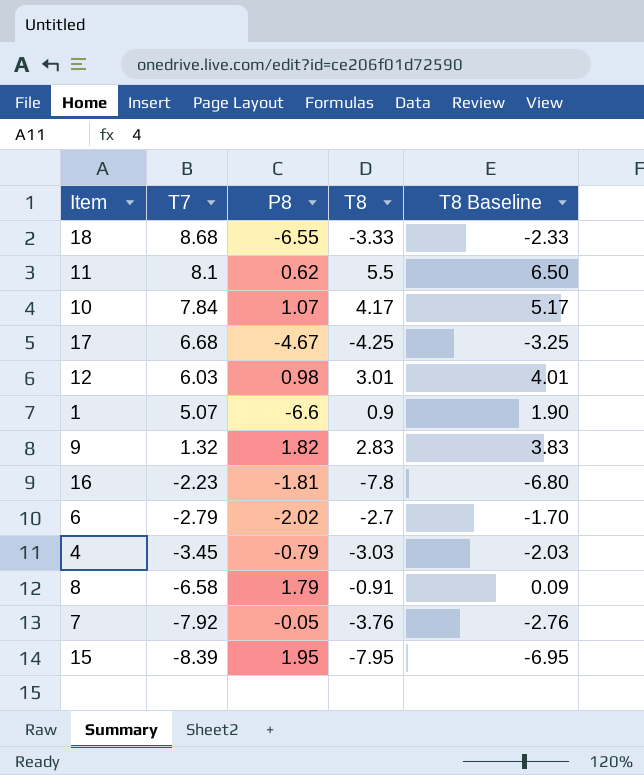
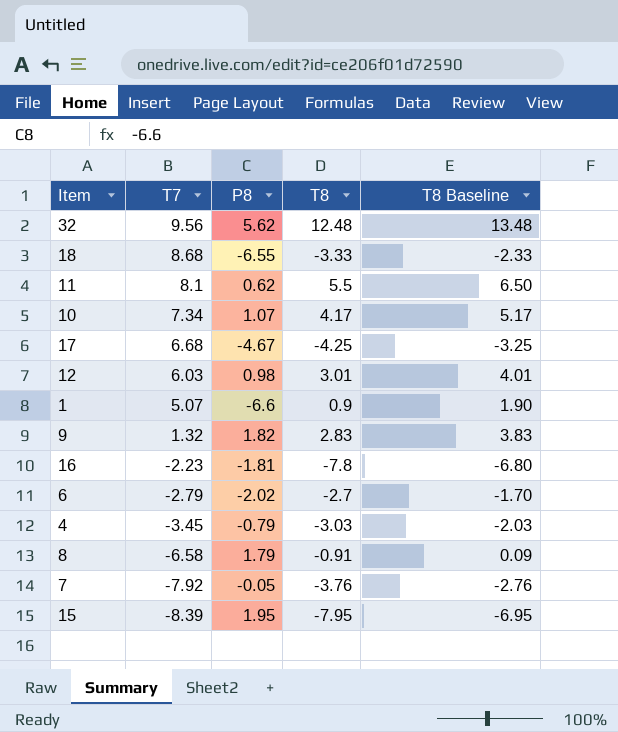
row 32: none -> 9.56 | 5.62 | 12.48 | 13.48
10 | T7: 7.84 -> 7.34

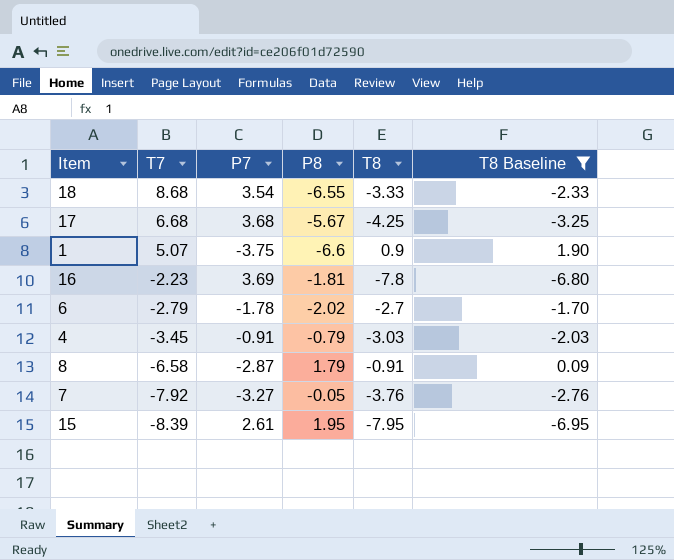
filter: none -> T8 Baseline <= 1.90
column P7 | position: none -> 3
17 | P8: -4.67 -> -5.67

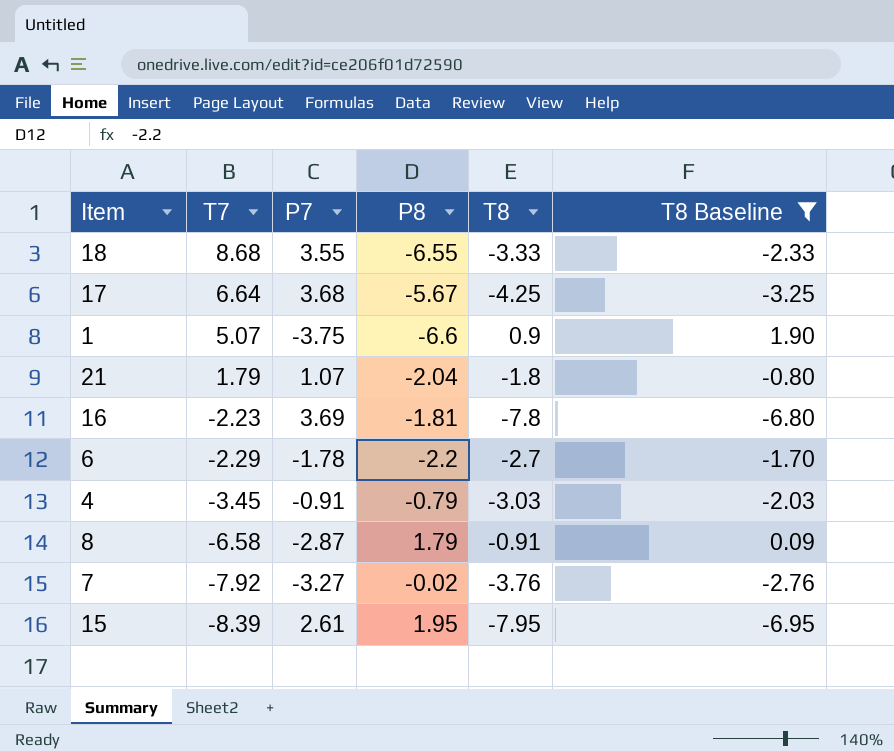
18 | P7: 3.54 -> 3.55
17 | T7: 6.68 -> 6.64
row 21: none -> 1.79 | 1.07 | -2.04 | -1.8 | -0.80
6 | T7: -2.79 -> -2.29
6 | P8: -2.02 -> -2.2
7 | P8: -0.05 -> -0.02

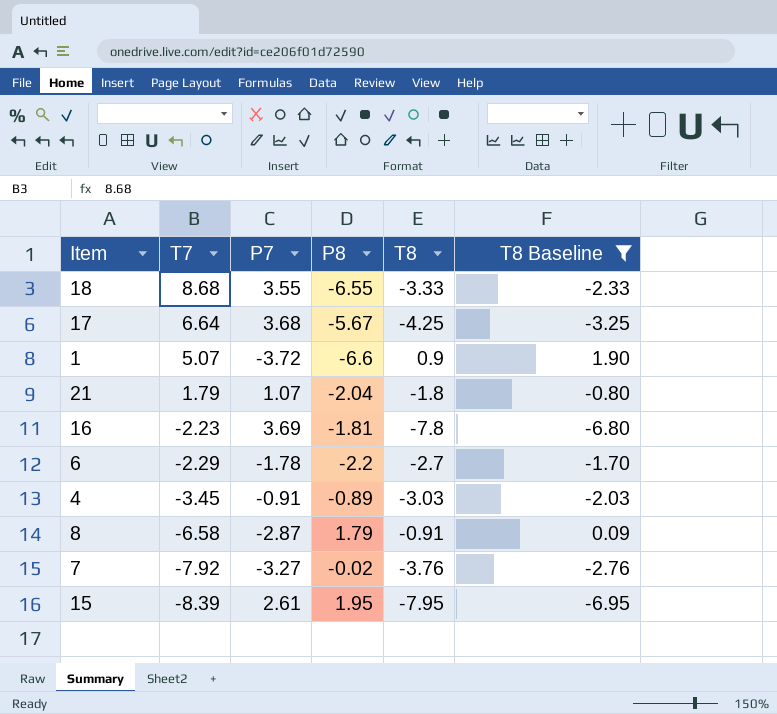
1 | P7: -3.75 -> -3.72
4 | P8: -0.79 -> -0.89

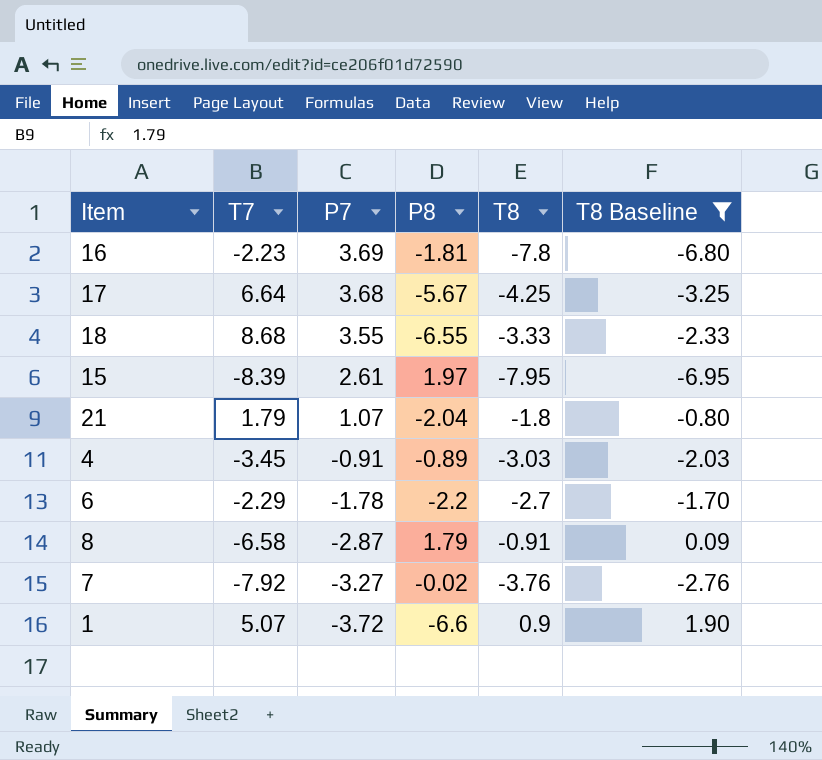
row order: T7 descending -> P7 descending
15 | P8: 1.95 -> 1.97

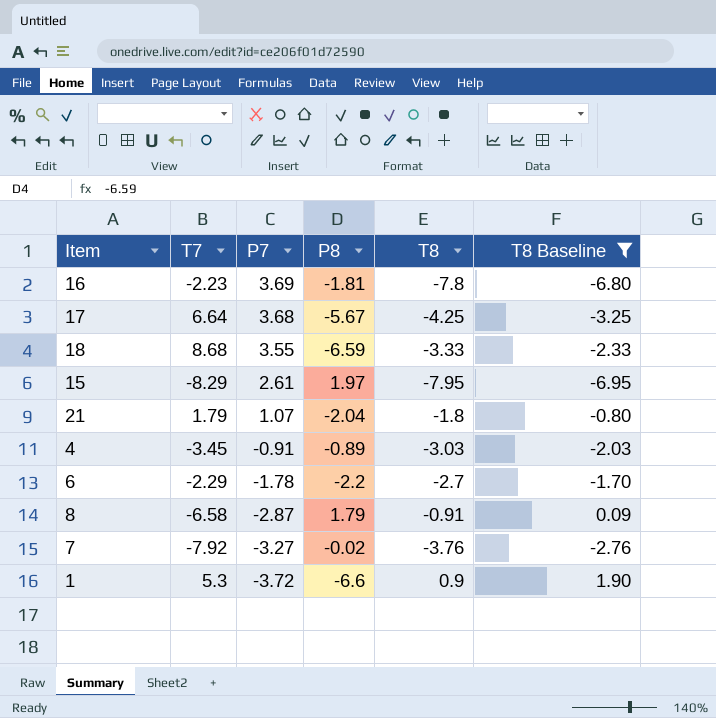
18 | P8: -6.55 -> -6.59
15 | T7: -8.39 -> -8.29
1 | T7: 5.07 -> 5.3

